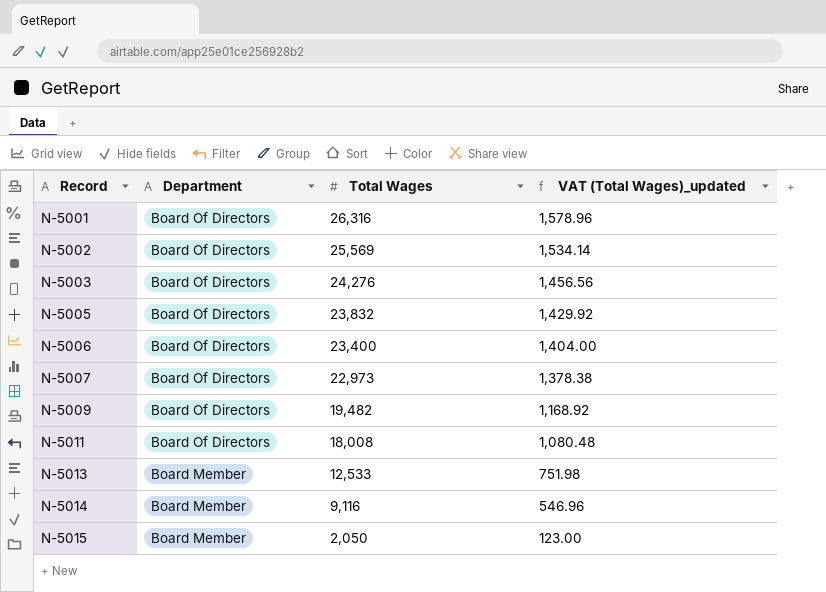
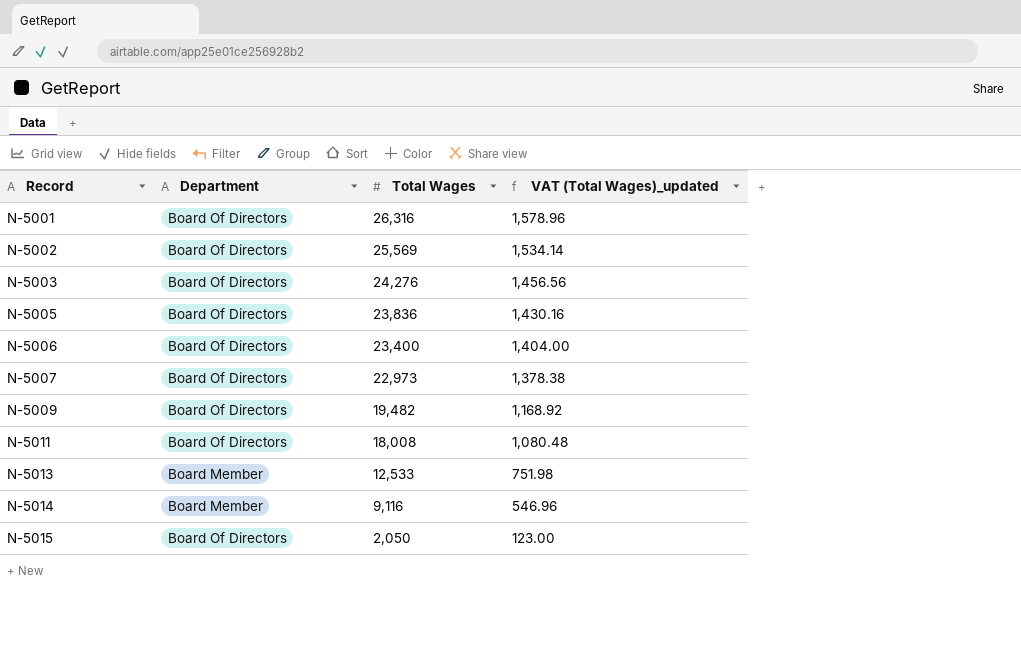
N-5005 | Total Wages: 23,832 -> 23,836
N-5005 | VAT (Total Wages)_updated: 1,429.92 -> 1,430.16
N-5015 | Department: Board Member -> Board Of Directors

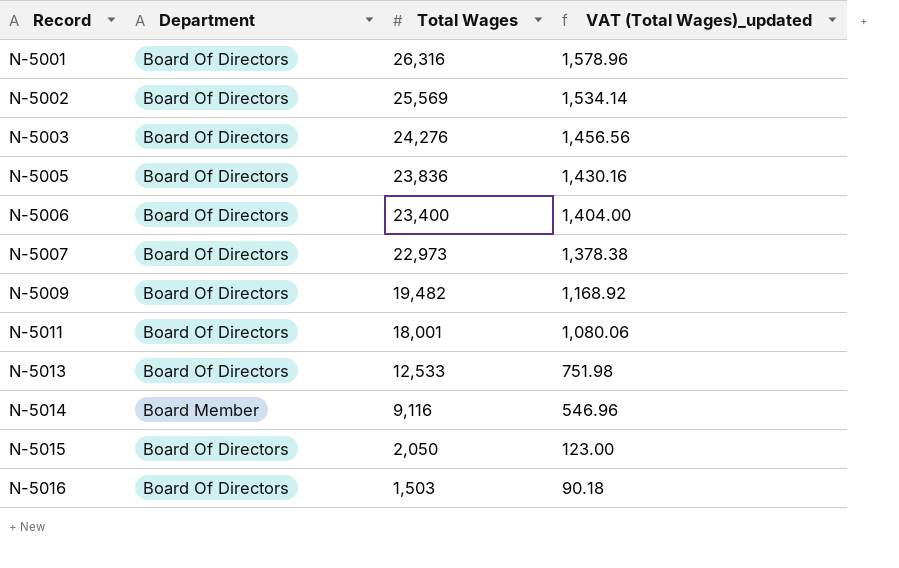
N-5011 | Total Wages: 18,008 -> 18,001
N-5011 | VAT (Total Wages)_updated: 1,080.48 -> 1,080.06
N-5013 | Department: Board Member -> Board Of Directors
row N-5016: none -> Board Of Directors | 1,503 | 90.18

